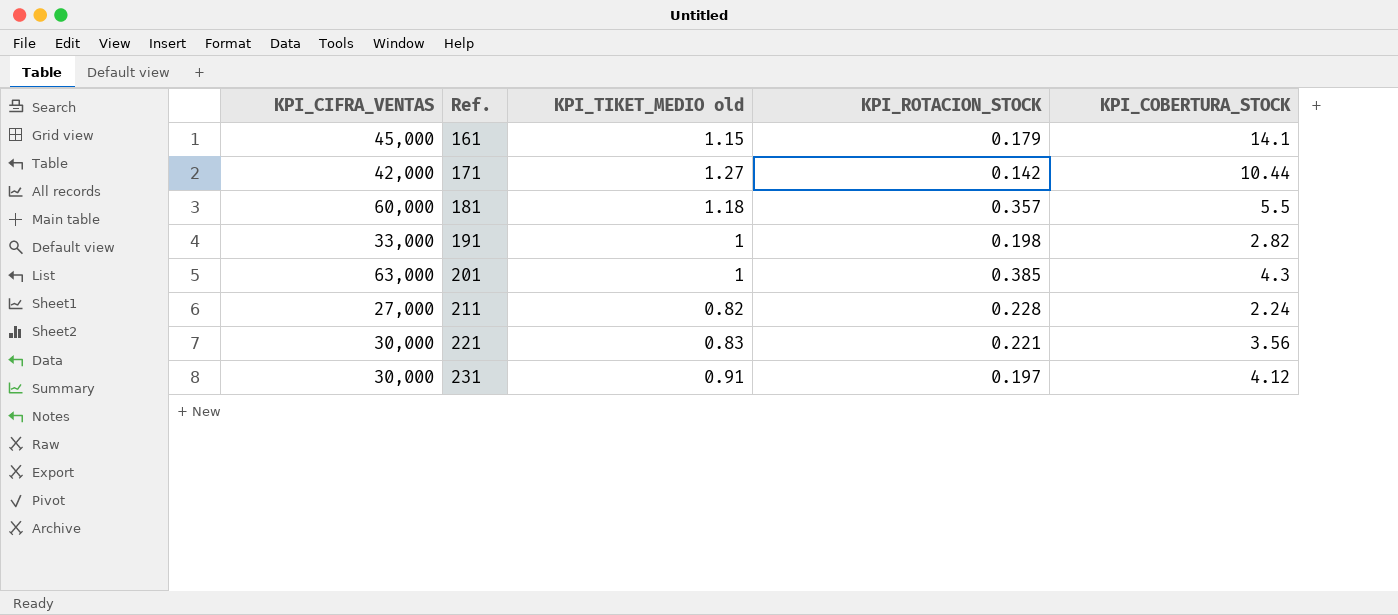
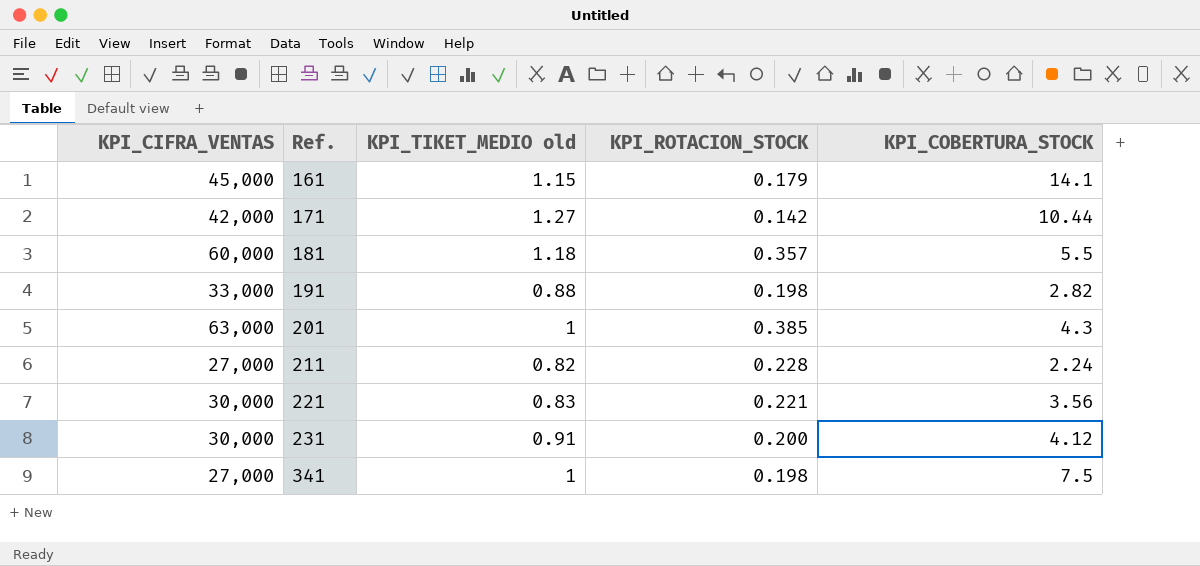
191 | KPI_TIKET_MEDIO old: 1 -> 0.88
231 | KPI_ROTACION_STOCK: 0.197 -> 0.200
row 341: none -> 27,000 | 1 | 0.198 | 7.5

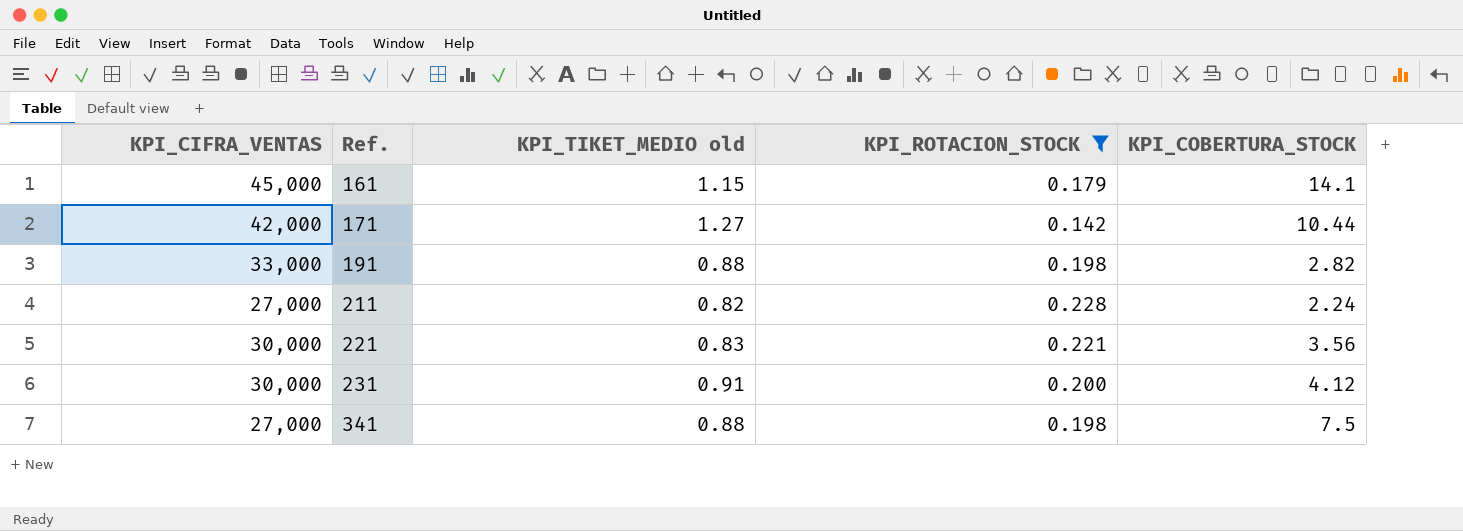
filter: none -> KPI_ROTACION_STOCK <= 0.228
341 | KPI_TIKET_MEDIO old: 1 -> 0.88

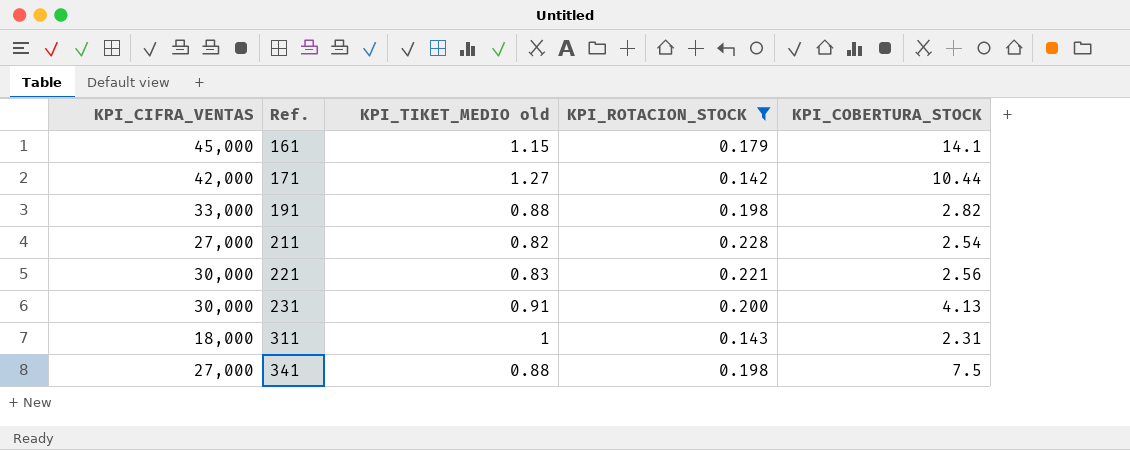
211 | KPI_COBERTURA_STOCK: 2.24 -> 2.54
221 | KPI_COBERTURA_STOCK: 3.56 -> 2.56
231 | KPI_COBERTURA_STOCK: 4.12 -> 4.13
row 311: none -> 18,000 | 1 | 0.143 | 2.31

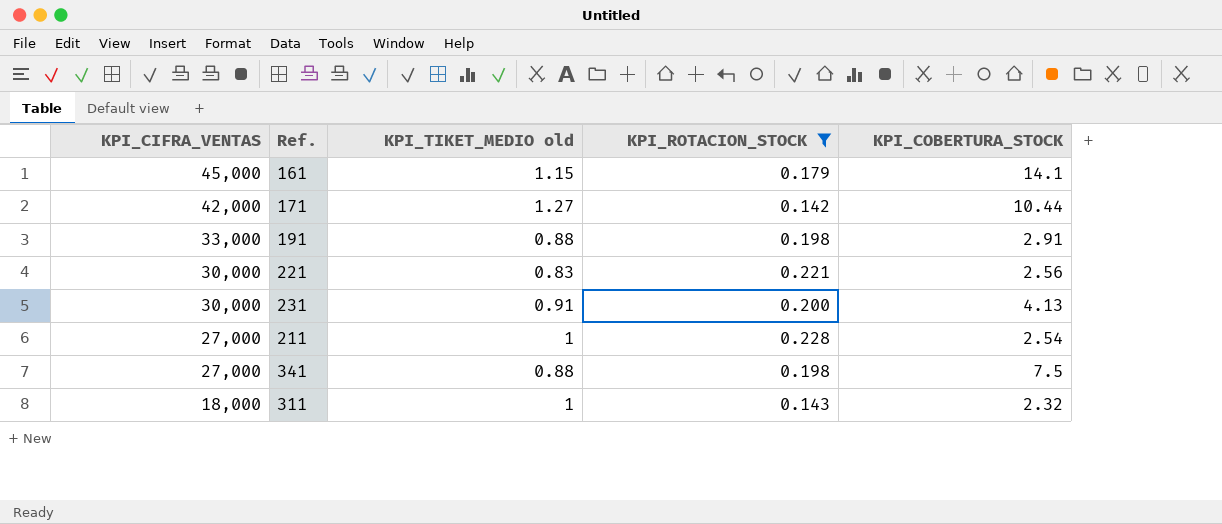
row order: Ref. ascending -> KPI_CIFRA_VENTAS descending
191 | KPI_COBERTURA_STOCK: 2.82 -> 2.91
211 | KPI_TIKET_MEDIO old: 0.82 -> 1
311 | KPI_COBERTURA_STOCK: 2.31 -> 2.32

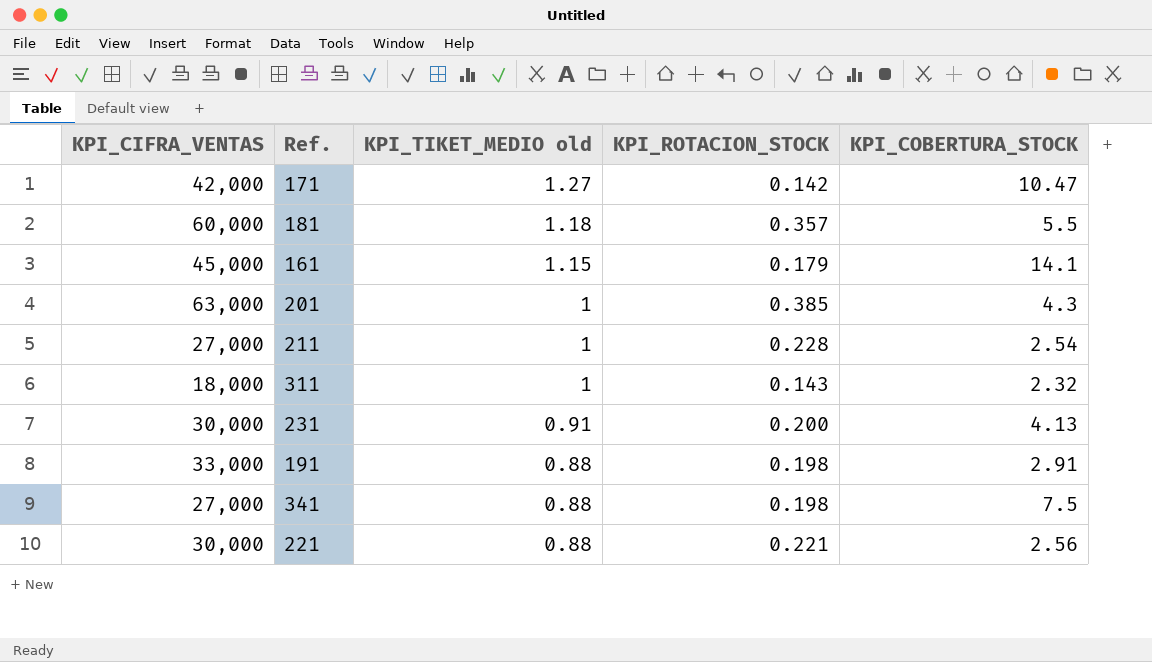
filter: KPI_ROTACION_STOCK <= 0.228 -> none
row order: KPI_CIFRA_VENTAS descending -> KPI_TIKET_MEDIO old descending
171 | KPI_COBERTURA_STOCK: 10.44 -> 10.47
221 | KPI_TIKET_MEDIO old: 0.83 -> 0.88

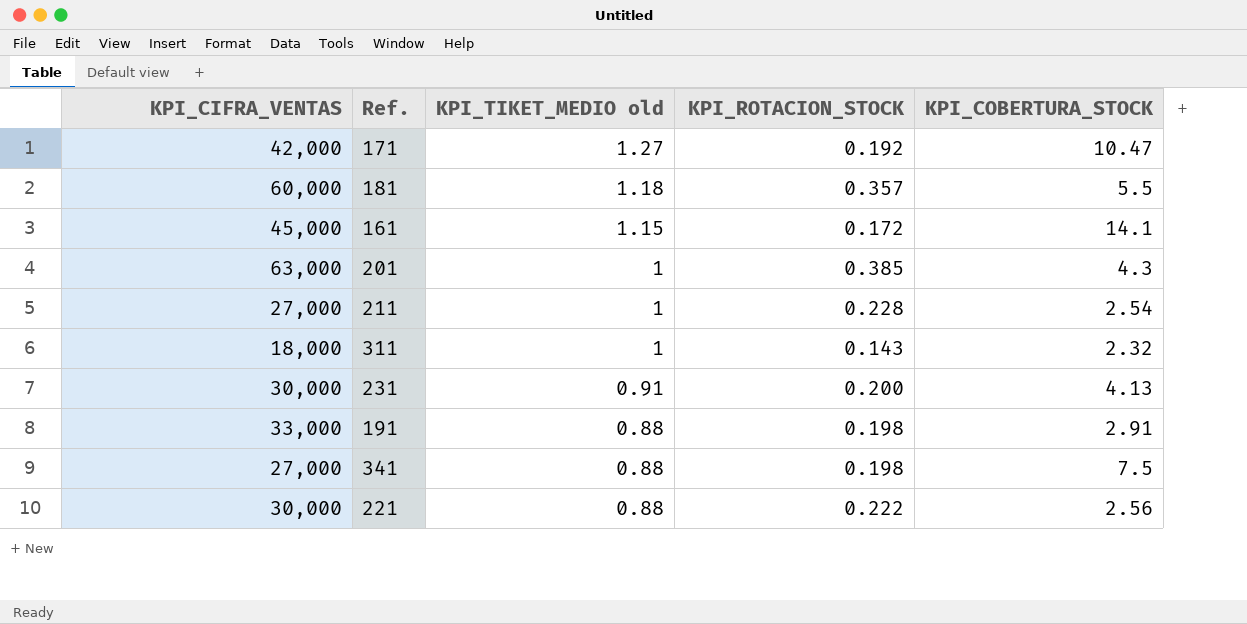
171 | KPI_ROTACION_STOCK: 0.142 -> 0.192
161 | KPI_ROTACION_STOCK: 0.179 -> 0.172
221 | KPI_ROTACION_STOCK: 0.221 -> 0.222

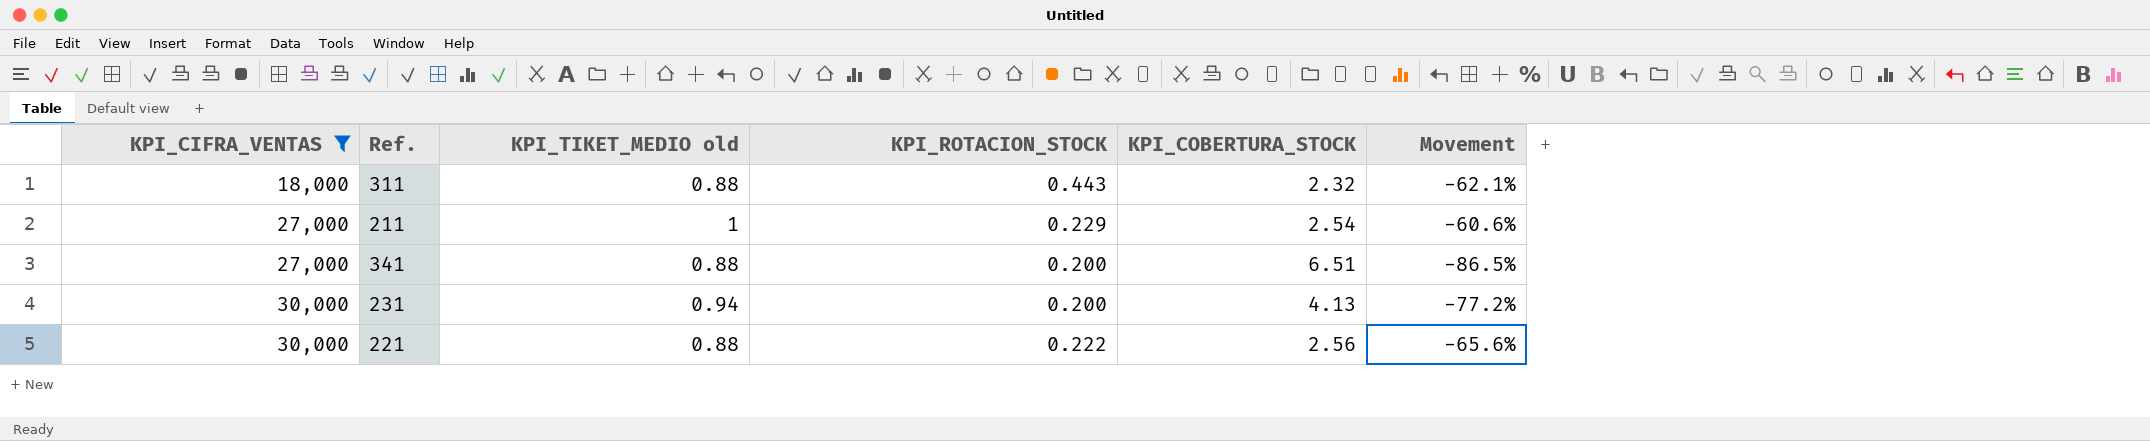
filter: none -> KPI_CIFRA_VENTAS <= 30,000
row order: KPI_TIKET_MEDIO old descending -> KPI_CIFRA_VENTAS ascending
column Movement | formula: none -> ([KPI_TIKET_MEDIO old] - [KPI_COBERTURA_STOCK]) / [KPI_COBERTURA_STOCK]
311 | KPI_TIKET_MEDIO old: 1 -> 0.88
311 | KPI_ROTACION_STOCK: 0.143 -> 0.443
211 | KPI_ROTACION_STOCK: 0.228 -> 0.229
341 | KPI_ROTACION_STOCK: 0.198 -> 0.200
341 | KPI_COBERTURA_STOCK: 7.5 -> 6.51
231 | KPI_TIKET_MEDIO old: 0.91 -> 0.94

